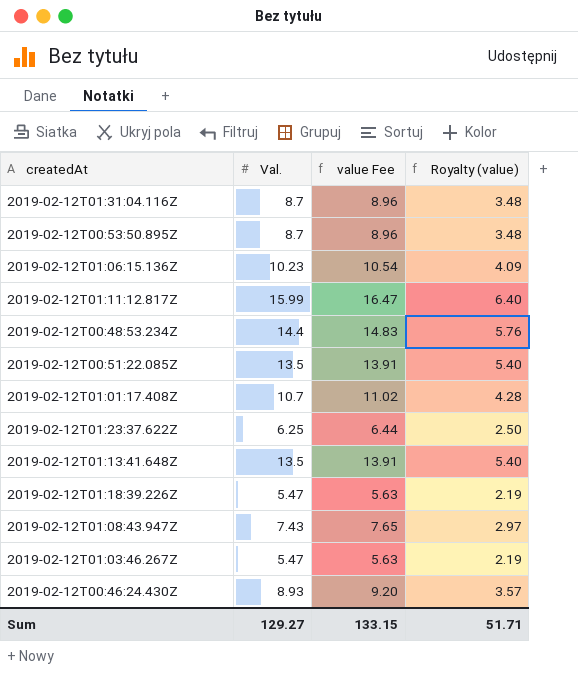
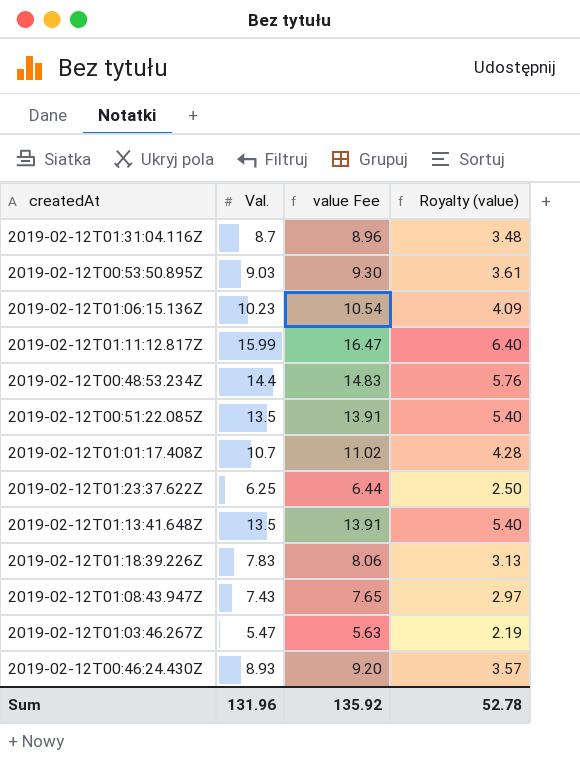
2019-02-12T00:53:50.895Z | Val.: 8.7 -> 9.03
2019-02-12T00:53:50.895Z | value Fee: 8.96 -> 9.30
2019-02-12T00:53:50.895Z | Royalty (value): 3.48 -> 3.61
2019-02-12T01:18:39.226Z | Val.: 5.47 -> 7.83
2019-02-12T01:18:39.226Z | value Fee: 5.63 -> 8.06
2019-02-12T01:18:39.226Z | Royalty (value): 2.19 -> 3.13
Sum | Val.: 129.27 -> 131.96
Sum | value Fee: 133.15 -> 135.92
Sum | Royalty (value): 51.71 -> 52.78

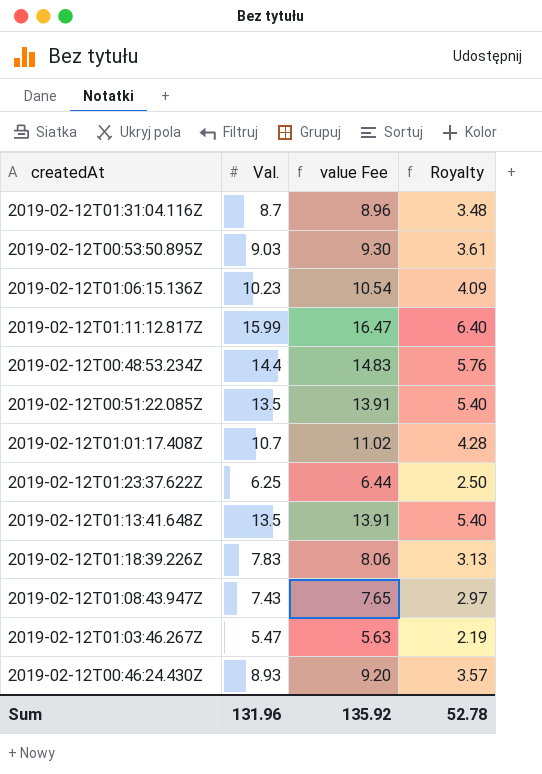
column name: Royalty (value) -> Royalty

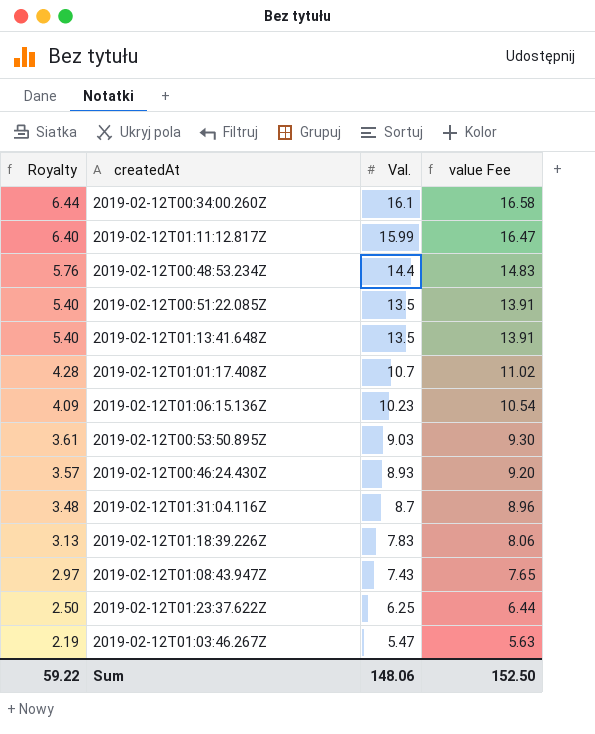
row order: none -> Royalty descending
column Royalty | position: 4 -> 1
row 2019-02-12T00:34:00.260Z: none -> 6.44 | 16.1 | 16.58
Sum | Royalty: 52.78 -> 59.22
Sum | Val.: 131.96 -> 148.06
Sum | value Fee: 135.92 -> 152.50

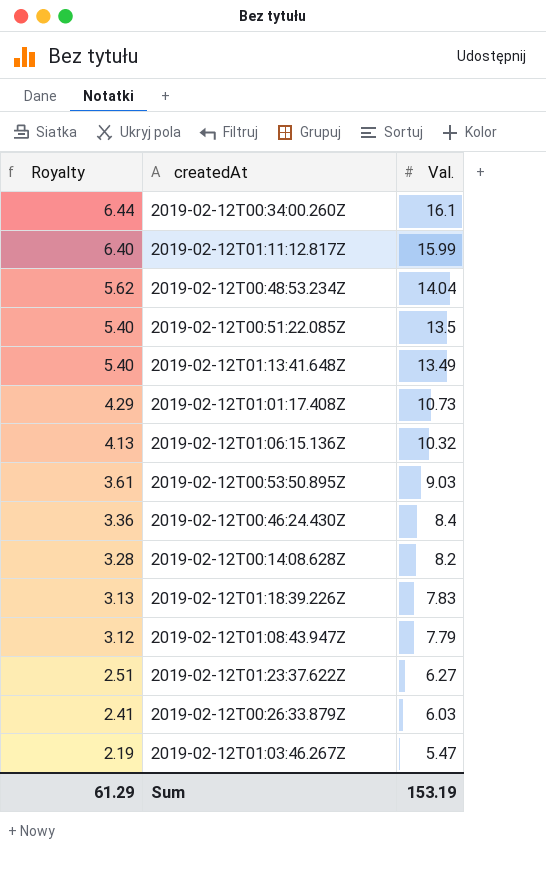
column value Fee | formula: [Val.] * 1.03 -> none
row 2019-02-12T01:31:04.116Z: 3.48 | 8.7 | 8.96 -> none
2019-02-12T00:48:53.234Z | Royalty: 5.76 -> 5.62
2019-02-12T00:48:53.234Z | Val.: 14.4 -> 14.04
2019-02-12T01:13:41.648Z | Val.: 13.5 -> 13.49
2019-02-12T01:01:17.408Z | Royalty: 4.28 -> 4.29
2019-02-12T01:01:17.408Z | Val.: 10.7 -> 10.73
2019-02-12T01:06:15.136Z | Royalty: 4.09 -> 4.13
2019-02-12T01:06:15.136Z | Val.: 10.23 -> 10.32
2019-02-12T00:46:24.430Z | Royalty: 3.57 -> 3.36
2019-02-12T00:46:24.430Z | Val.: 8.93 -> 8.4
row 2019-02-12T00:14:08.628Z: none -> 3.28 | 8.2
2019-02-12T01:08:43.947Z | Royalty: 2.97 -> 3.12
2019-02-12T01:08:43.947Z | Val.: 7.43 -> 7.79
2019-02-12T01:23:37.622Z | Royalty: 2.50 -> 2.51
2019-02-12T01:23:37.622Z | Val.: 6.25 -> 6.27
row 2019-02-12T00:26:33.879Z: none -> 2.41 | 6.03
Sum | Royalty: 59.22 -> 61.29
Sum | Val.: 148.06 -> 153.19

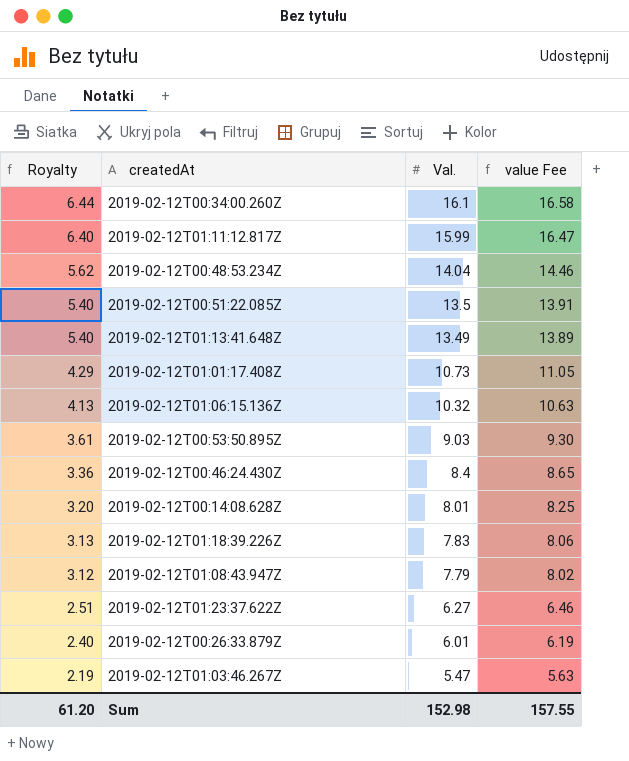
column value Fee | formula: none -> [Val.] * 1.03
2019-02-12T00:14:08.628Z | Royalty: 3.28 -> 3.20
2019-02-12T00:14:08.628Z | Val.: 8.2 -> 8.01
2019-02-12T00:26:33.879Z | Royalty: 2.41 -> 2.40
2019-02-12T00:26:33.879Z | Val.: 6.03 -> 6.01
Sum | Royalty: 61.29 -> 61.20
Sum | Val.: 153.19 -> 152.98

